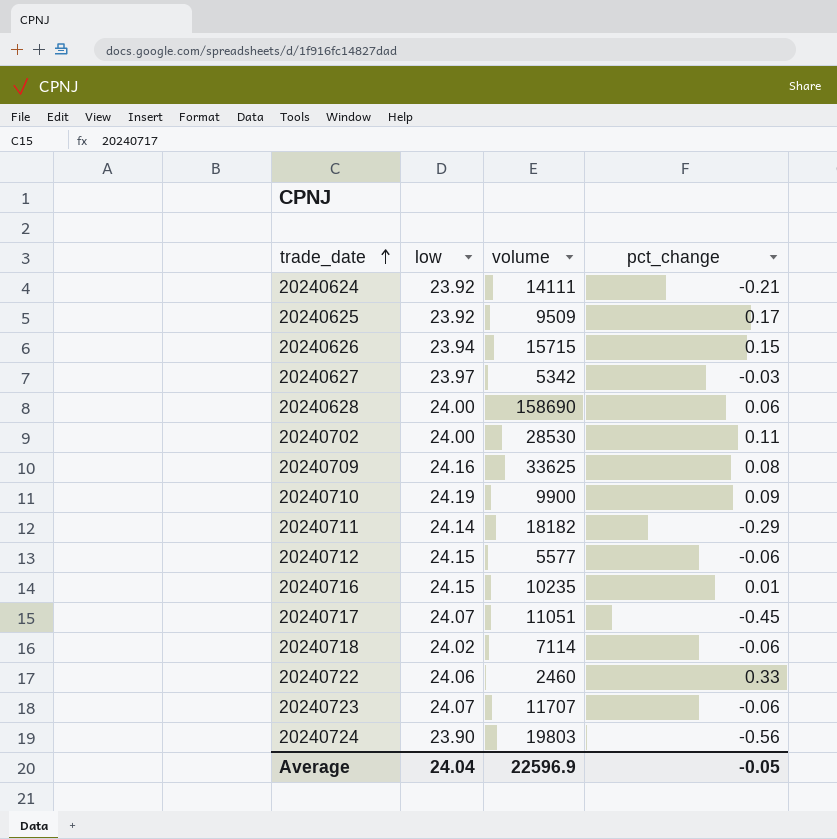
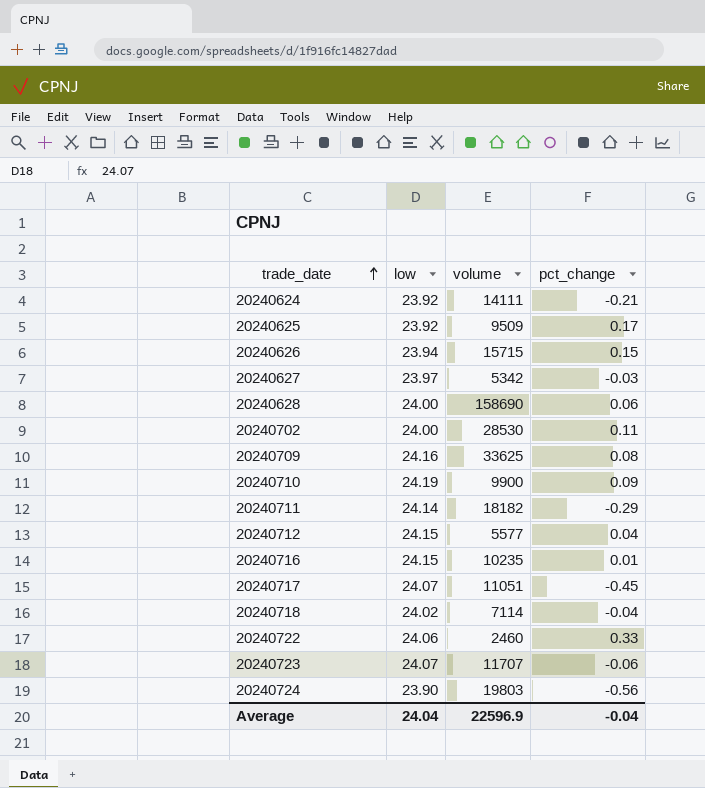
20240712 | pct_change: -0.06 -> 0.04
20240718 | pct_change: -0.06 -> -0.04
Average | pct_change: -0.05 -> -0.04

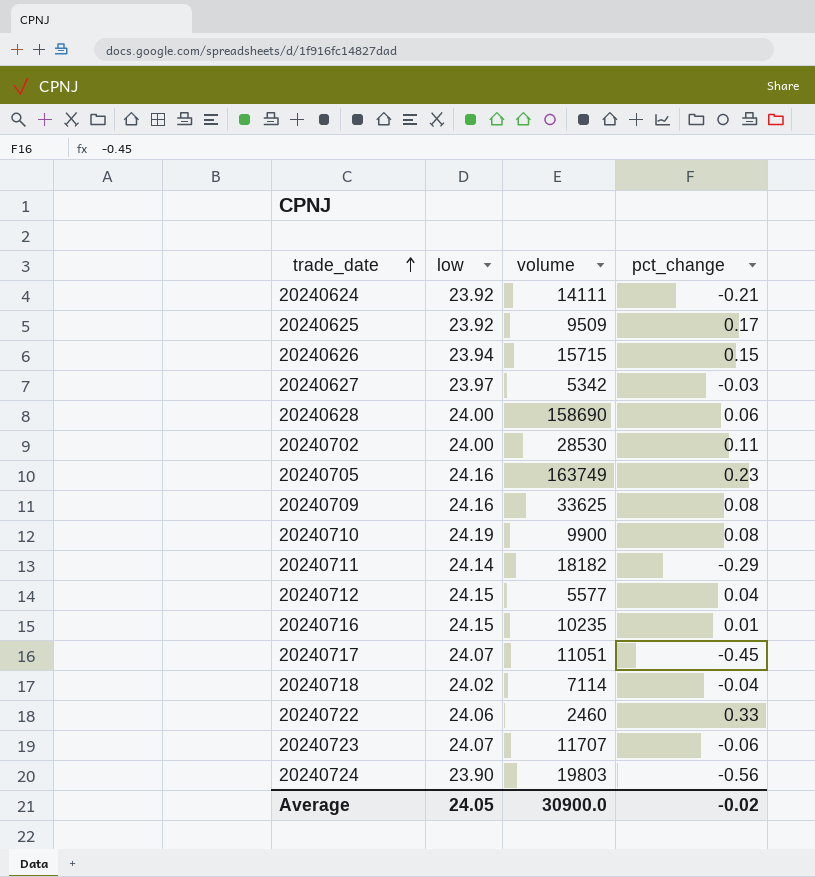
row 20240705: none -> 24.16 | 163749 | 0.23
20240710 | pct_change: 0.09 -> 0.08
Average | low: 24.04 -> 24.05
Average | volume: 22596.9 -> 30900.0
Average | pct_change: -0.04 -> -0.02

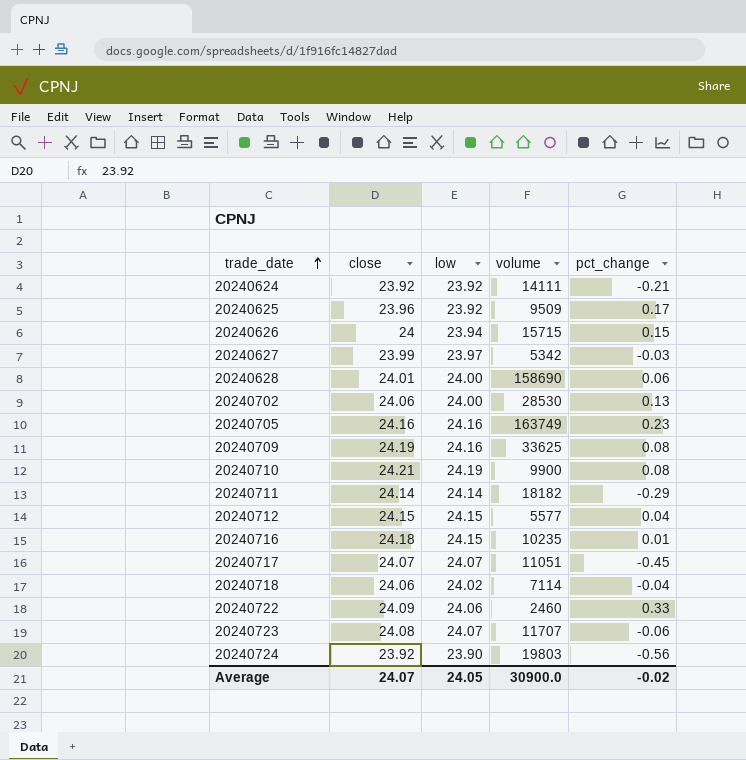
column close | position: none -> 2
20240702 | pct_change: 0.11 -> 0.13

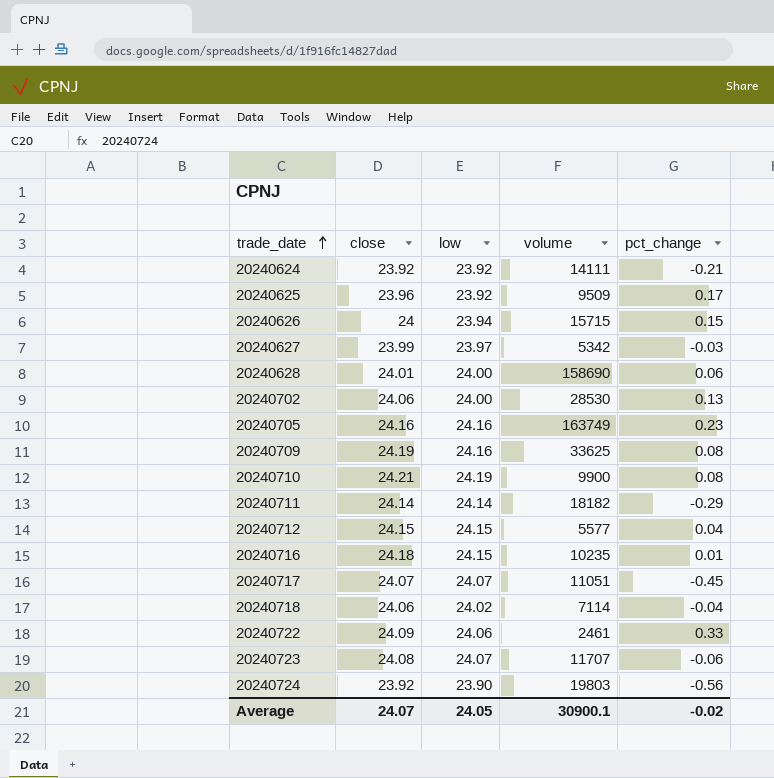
20240722 | volume: 2460 -> 2461
Average | volume: 30900.0 -> 30900.1

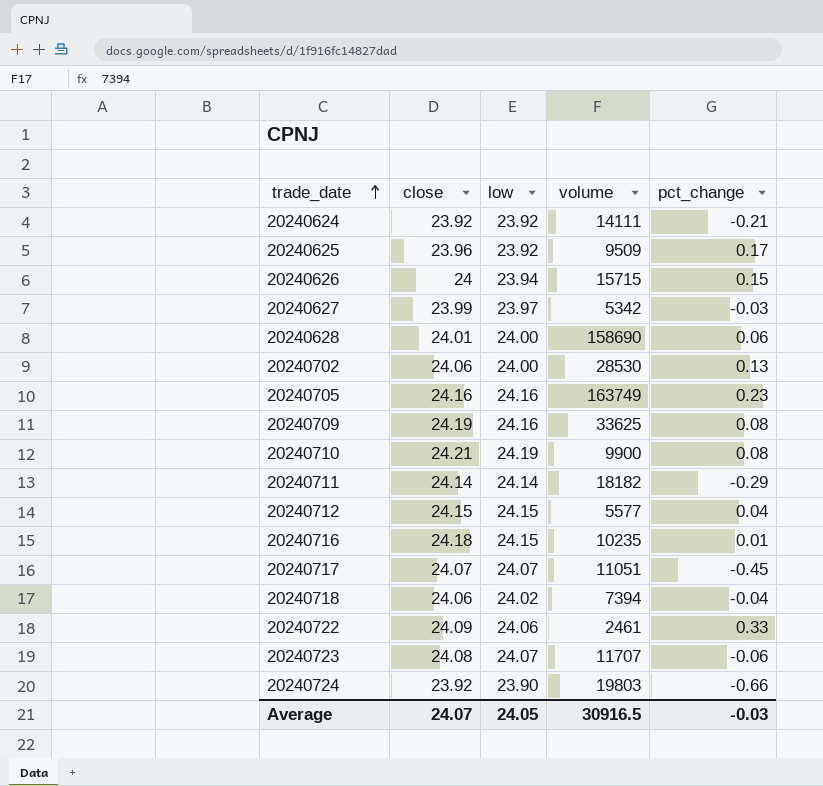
20240718 | volume: 7114 -> 7394
20240724 | pct_change: -0.56 -> -0.66
Average | volume: 30900.1 -> 30916.5
Average | pct_change: -0.02 -> -0.03

